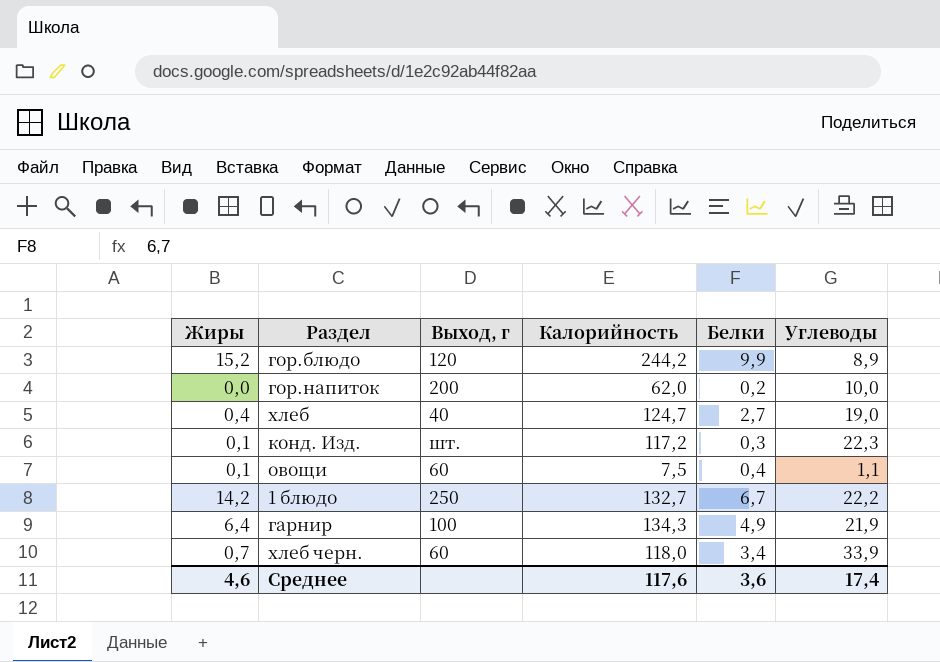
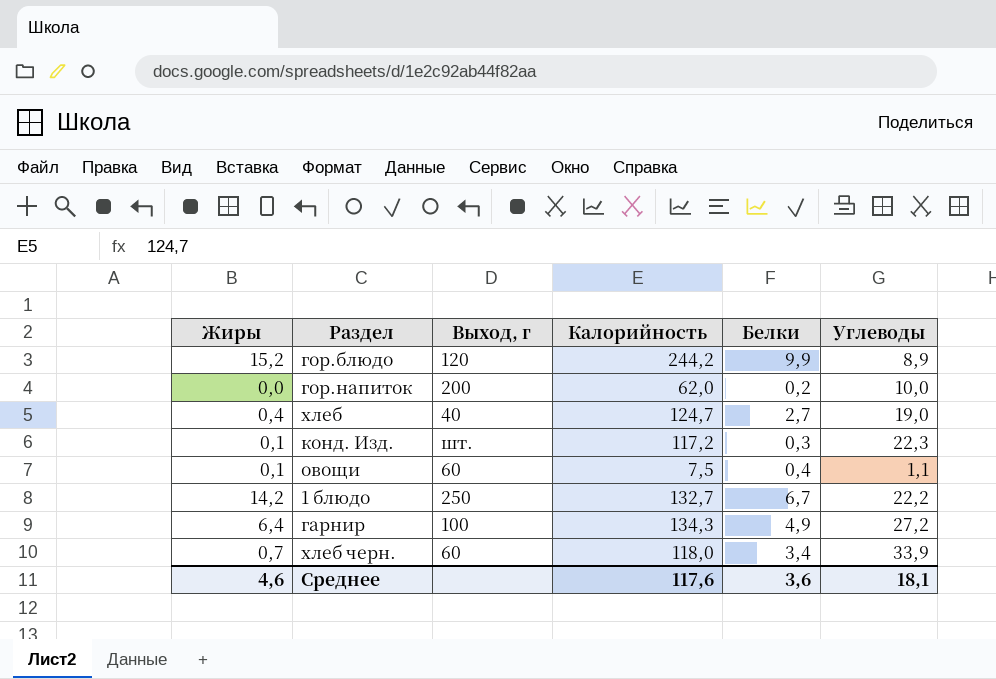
гарнир | Углеводы: 21,9 -> 27,2
Среднее | Углеводы: 17,4 -> 18,1

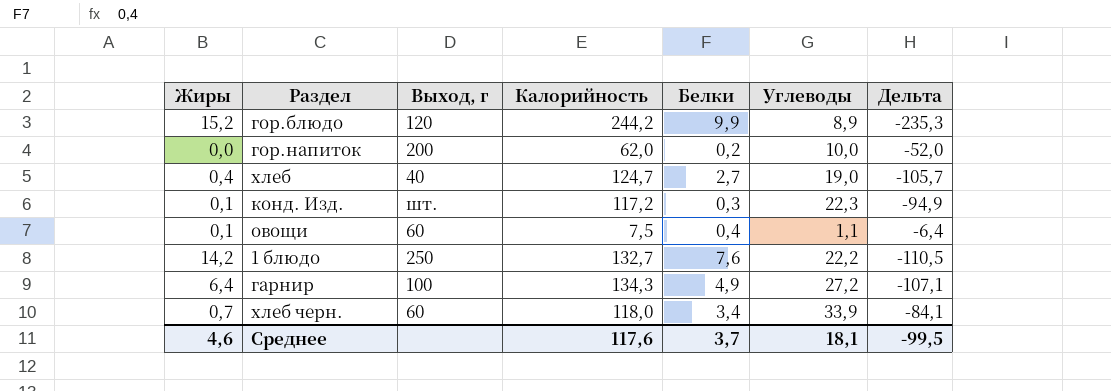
column Дельта | formula: none -> [Углеводы] - [Калорийность]
1 блюдо | Белки: 6,7 -> 7,6
Среднее | Белки: 3,6 -> 3,7

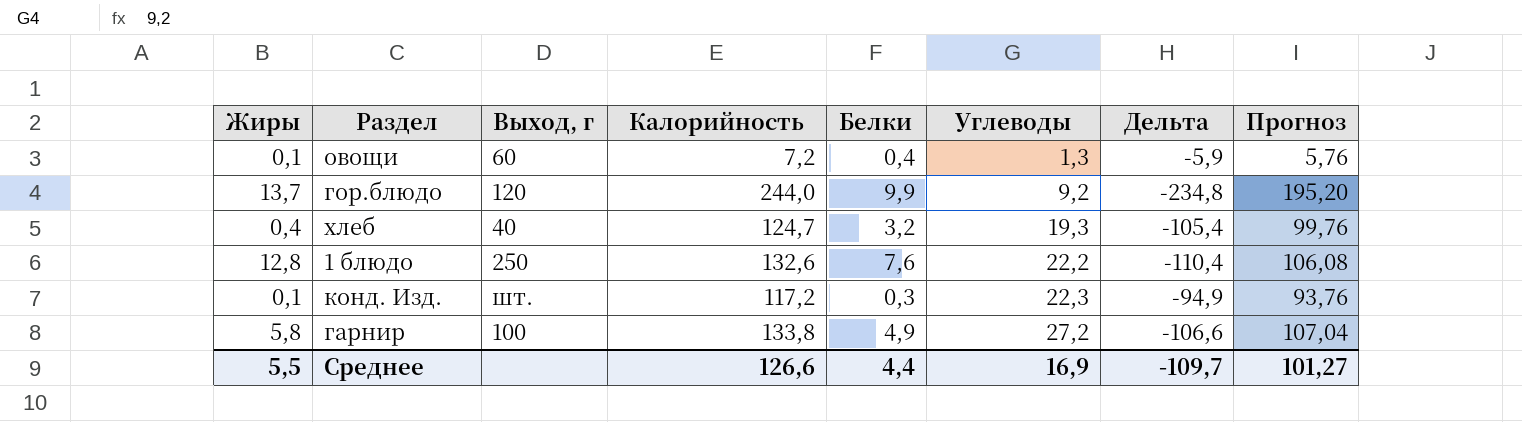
row order: none -> Углеводы ascending
column Прогноз | formula: none -> [Калорийность] * 0,8
row гор.напиток: 0,0 | 200 | 62,0 | 0,2 | 10,0 | -52,0 -> none
row хлеб черн.: 0,7 | 60 | 118,0 | 3,4 | 33,9 | -84,1 -> none
овощи | Калорийность: 7,5 -> 7,2
овощи | Углеводы: 1,1 -> 1,3
овощи | Дельта: -6,4 -> -5,9
гор.блюдо | Жиры: 15,2 -> 13,7
гор.блюдо | Калорийность: 244,2 -> 244,0
гор.блюдо | Углеводы: 8,9 -> 9,2
гор.блюдо | Дельта: -235,3 -> -234,8
хлеб | Белки: 2,7 -> 3,2
хлеб | Углеводы: 19,0 -> 19,3
хлеб | Дельта: -105,7 -> -105,4
1 блюдо | Жиры: 14,2 -> 12,8
1 блюдо | Калорийность: 132,7 -> 132,6
1 блюдо | Дельта: -110,5 -> -110,4
гарнир | Жиры: 6,4 -> 5,8
гарнир | Калорийность: 134,3 -> 133,8
гарнир | Дельта: -107,1 -> -106,6
Среднее | Жиры: 4,6 -> 5,5
Среднее | Калорийность: 117,6 -> 126,6
Среднее | Белки: 3,7 -> 4,4
Среднее | Углеводы: 18,1 -> 16,9
Среднее | Дельта: -99,5 -> -109,7

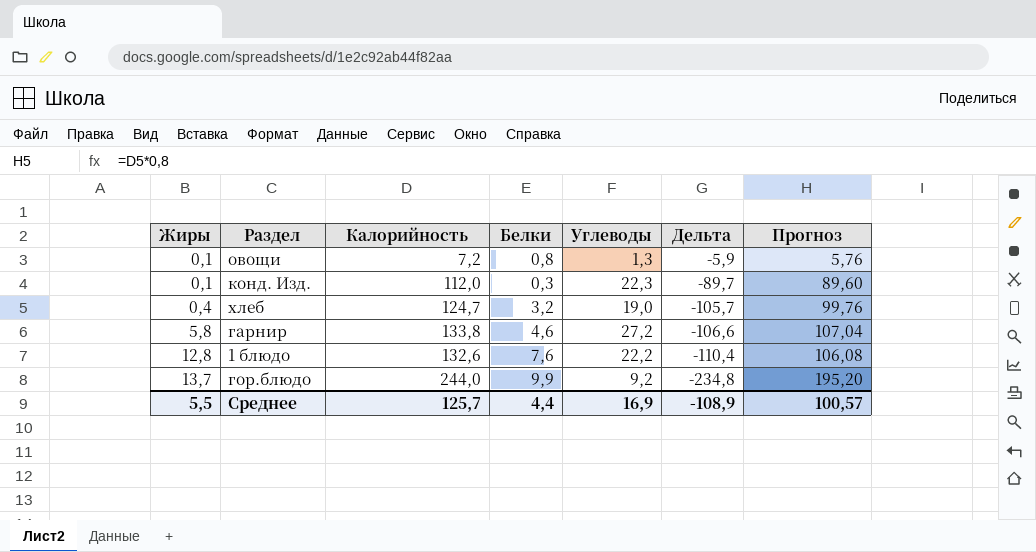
row order: Углеводы ascending -> Жиры ascending
column Выход, г | position: 3 -> none
овощи | Белки: 0,4 -> 0,8
конд. Изд. | Калорийность: 117,2 -> 112,0
конд. Изд. | Дельта: -94,9 -> -89,7
конд. Изд. | Прогноз: 93,76 -> 89,60
хлеб | Углеводы: 19,3 -> 19,0
хлеб | Дельта: -105,4 -> -105,7
гарнир | Белки: 4,9 -> 4,6
Среднее | Калорийность: 126,6 -> 125,7
Среднее | Дельта: -109,7 -> -108,9
Среднее | Прогноз: 101,27 -> 100,57

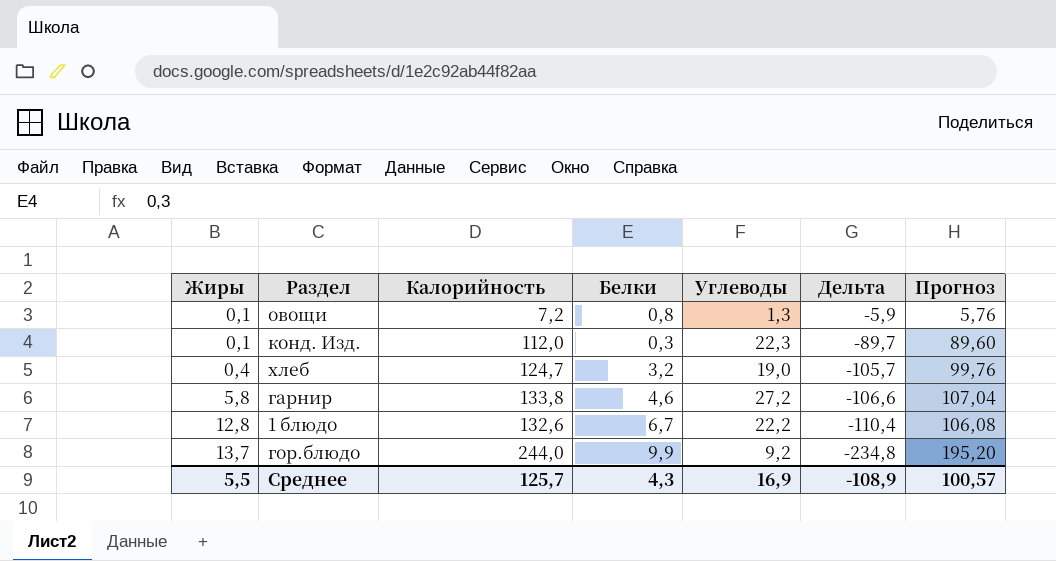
1 блюдо | Белки: 7,6 -> 6,7
Среднее | Белки: 4,4 -> 4,3

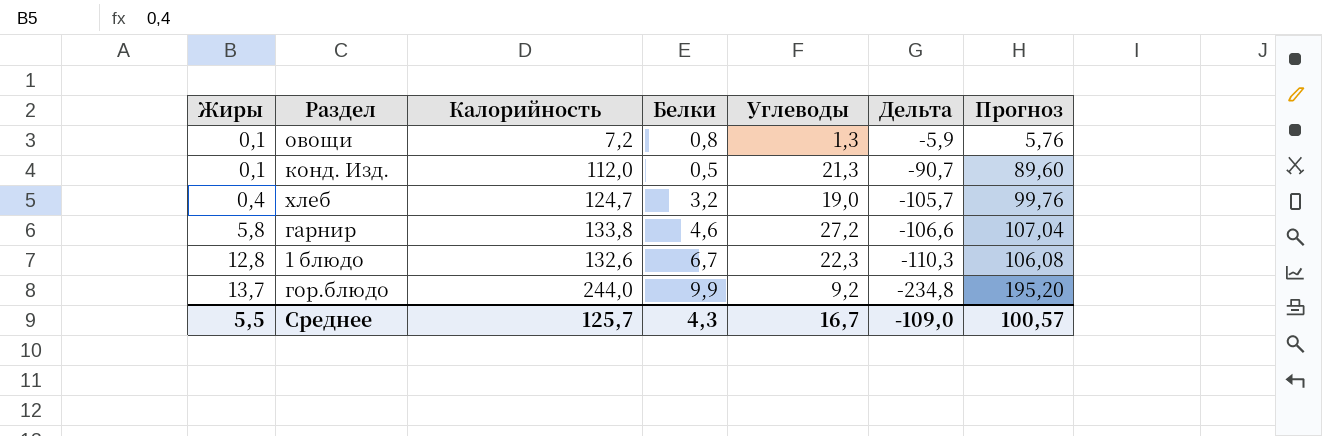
конд. Изд. | Белки: 0,3 -> 0,5
конд. Изд. | Углеводы: 22,3 -> 21,3
конд. Изд. | Дельта: -89,7 -> -90,7
1 блюдо | Углеводы: 22,2 -> 22,3
1 блюдо | Дельта: -110,4 -> -110,3
Среднее | Углеводы: 16,9 -> 16,7
Среднее | Дельта: -108,9 -> -109,0

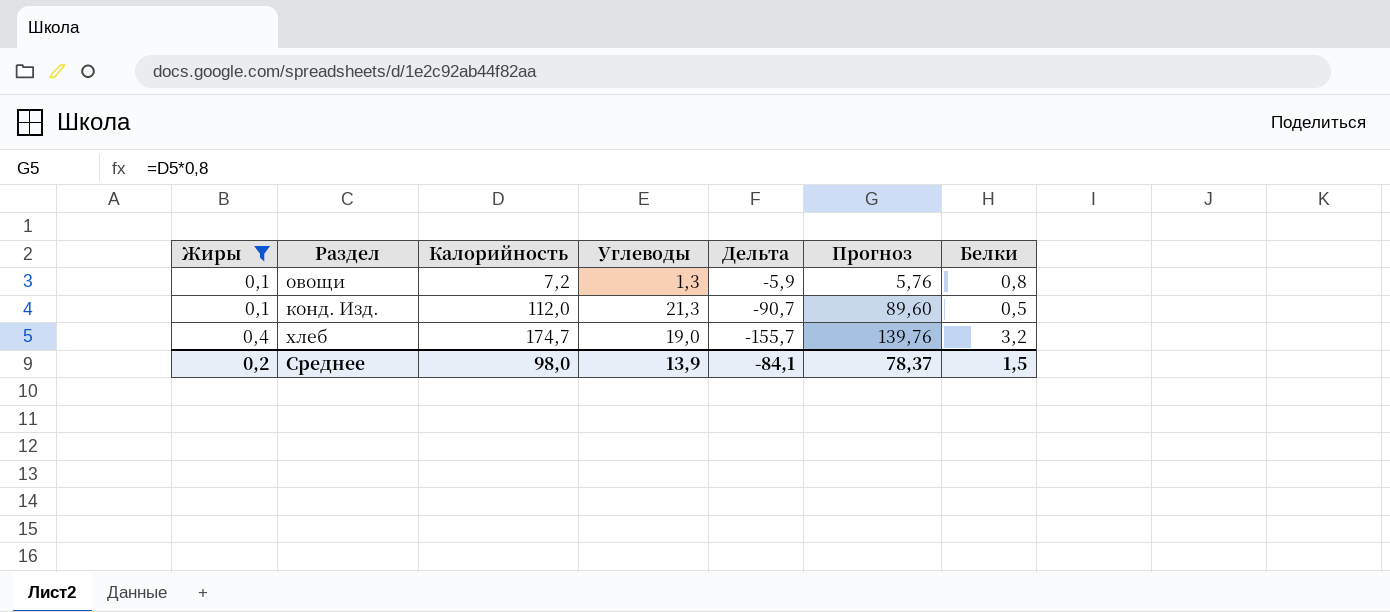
filter: none -> Жиры <= 0,4
column Белки | position: 4 -> 7
хлеб | Калорийность: 124,7 -> 174,7
хлеб | Дельта: -105,7 -> -155,7
хлеб | Прогноз: 99,76 -> 139,76
Среднее | Жиры: 5,5 -> 0,2
Среднее | Калорийность: 125,7 -> 98,0
Среднее | Углеводы: 16,7 -> 13,9
Среднее | Дельта: -109,0 -> -84,1
Среднее | Прогноз: 100,57 -> 78,37
Среднее | Белки: 4,3 -> 1,5

